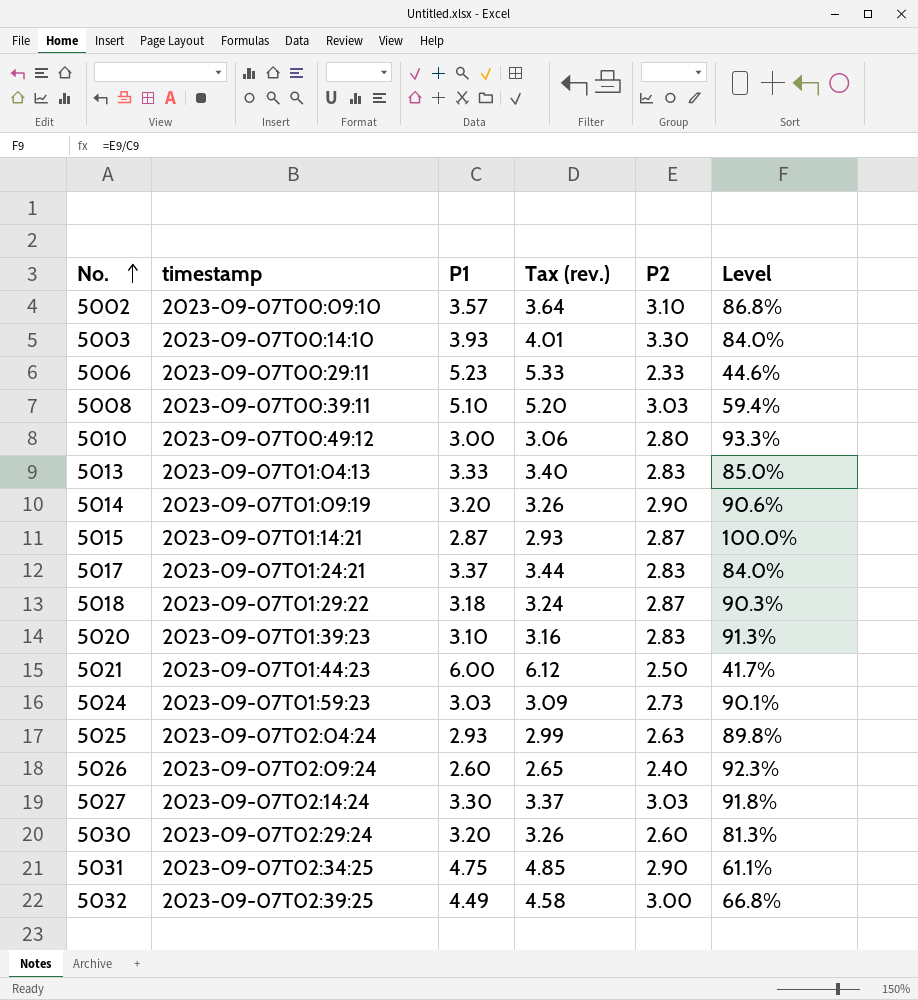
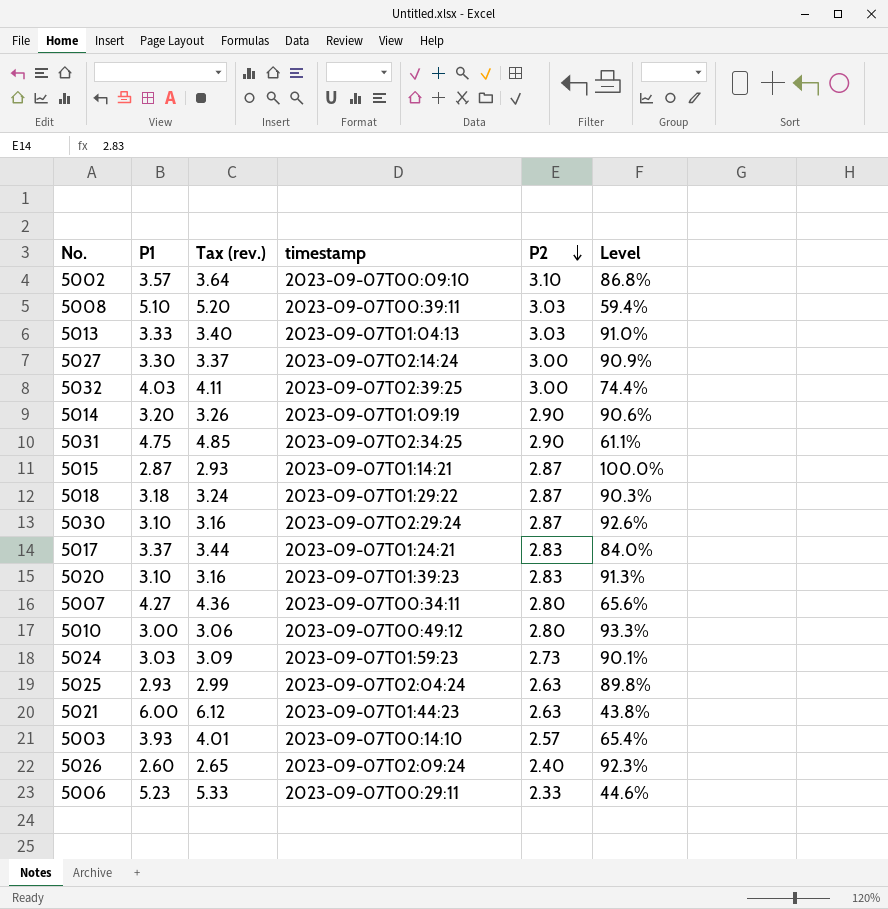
row order: No. ascending -> P2 descending
column timestamp | position: 2 -> 4
5013 | P2: 2.83 -> 3.03
5013 | Level: 85.0% -> 91.0%
5027 | P2: 3.03 -> 3.00
5027 | Level: 91.8% -> 90.9%
5032 | P1: 4.49 -> 4.03
5032 | Tax (rev.): 4.58 -> 4.11
5032 | Level: 66.8% -> 74.4%
5030 | P1: 3.20 -> 3.10
5030 | Tax (rev.): 3.26 -> 3.16
5030 | P2: 2.60 -> 2.87
5030 | Level: 81.3% -> 92.6%
row 5007: none -> 4.27 | 4.36 | 2023-09-07T00:34:11 | 2.80 | 65.6%
5021 | P2: 2.50 -> 2.63
5021 | Level: 41.7% -> 43.8%
5003 | P2: 3.30 -> 2.57
5003 | Level: 84.0% -> 65.4%

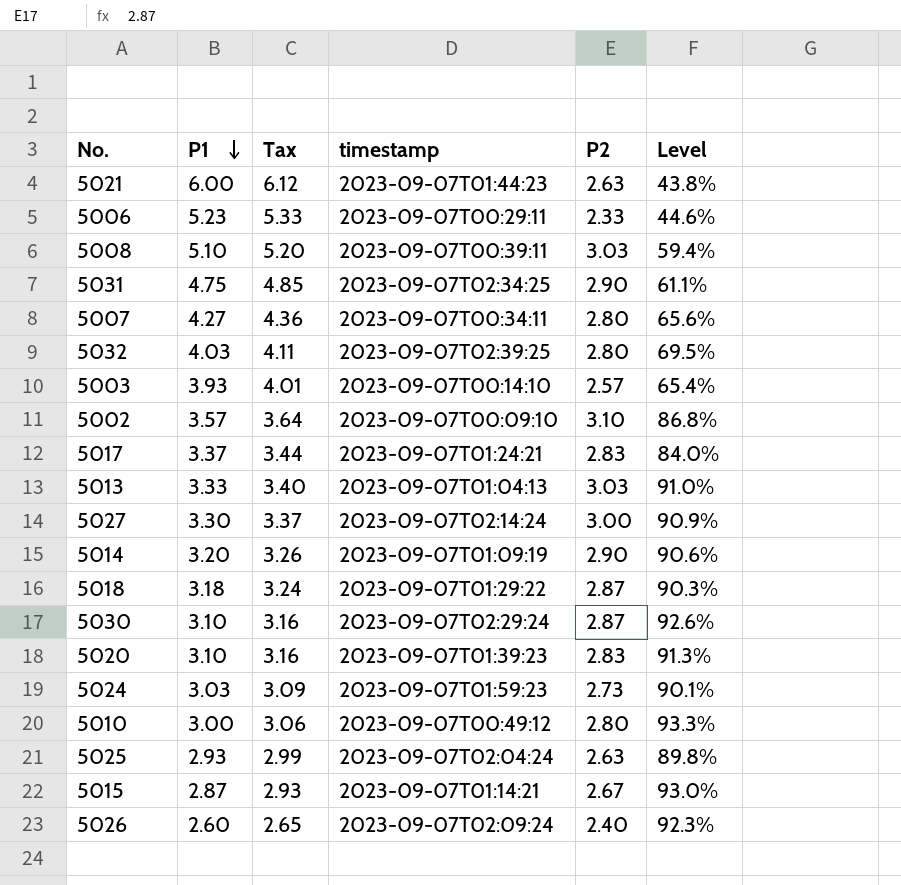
row order: P2 descending -> P1 descending
column name: Tax (rev.) -> Tax
5032 | P2: 3.00 -> 2.80
5032 | Level: 74.4% -> 69.5%
5015 | P2: 2.87 -> 2.67
5015 | Level: 100.0% -> 93.0%

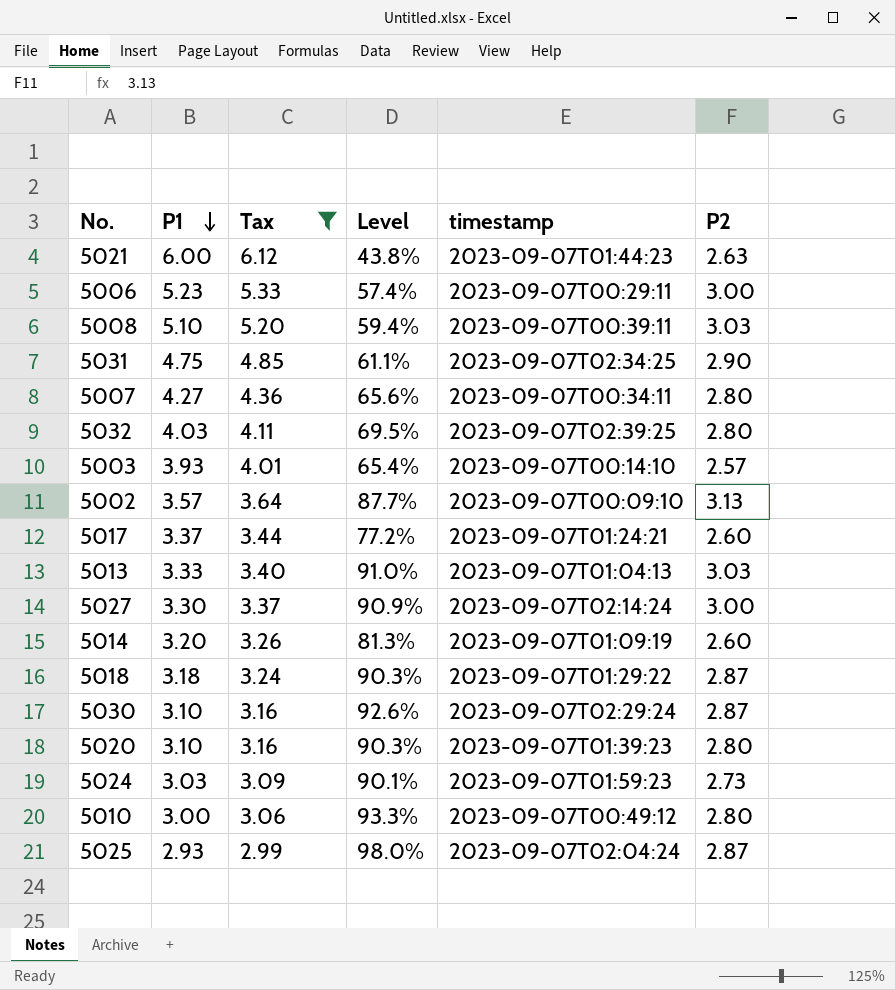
filter: none -> Tax >= 2.99
column Level | position: 6 -> 4
5006 | Level: 44.6% -> 57.4%
5006 | P2: 2.33 -> 3.00
5002 | Level: 86.8% -> 87.7%
5002 | P2: 3.10 -> 3.13
5017 | Level: 84.0% -> 77.2%
5017 | P2: 2.83 -> 2.60
5014 | Level: 90.6% -> 81.3%
5014 | P2: 2.90 -> 2.60
5020 | Level: 91.3% -> 90.3%
5020 | P2: 2.83 -> 2.80
5025 | Level: 89.8% -> 98.0%
5025 | P2: 2.63 -> 2.87

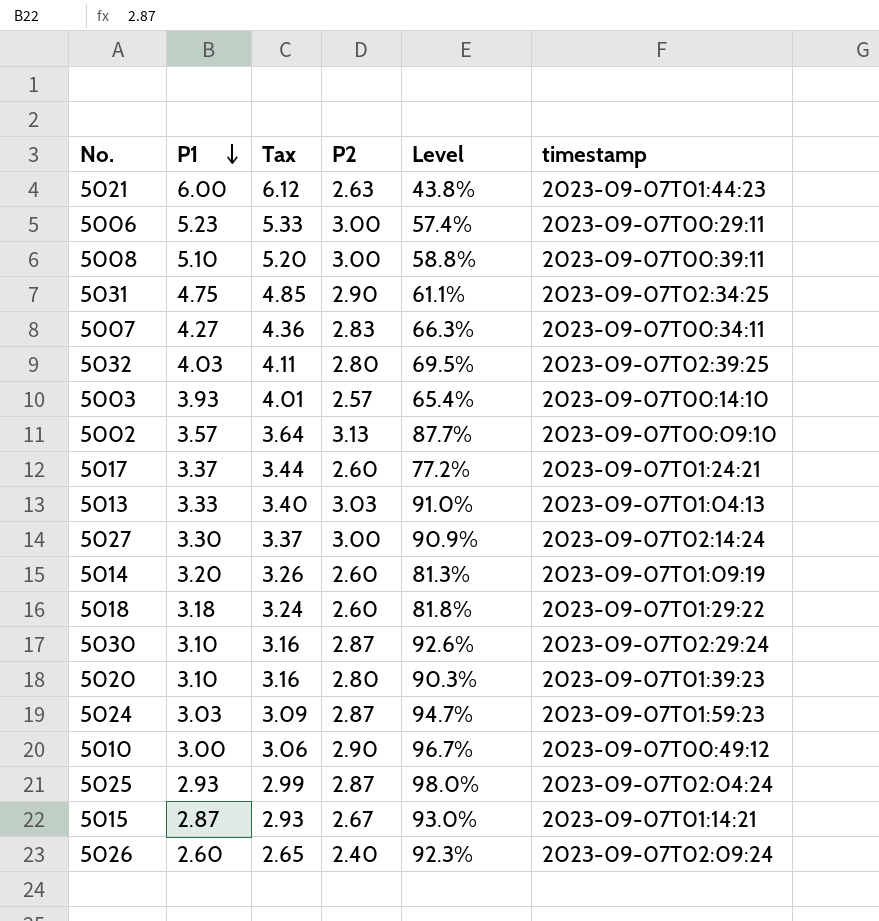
filter: Tax >= 2.99 -> none
column P2 | position: 6 -> 4
5008 | P2: 3.03 -> 3.00
5008 | Level: 59.4% -> 58.8%
5007 | P2: 2.80 -> 2.83
5007 | Level: 65.6% -> 66.3%
5018 | P2: 2.87 -> 2.60
5018 | Level: 90.3% -> 81.8%
5024 | P2: 2.73 -> 2.87
5024 | Level: 90.1% -> 94.7%
5010 | P2: 2.80 -> 2.90
5010 | Level: 93.3% -> 96.7%

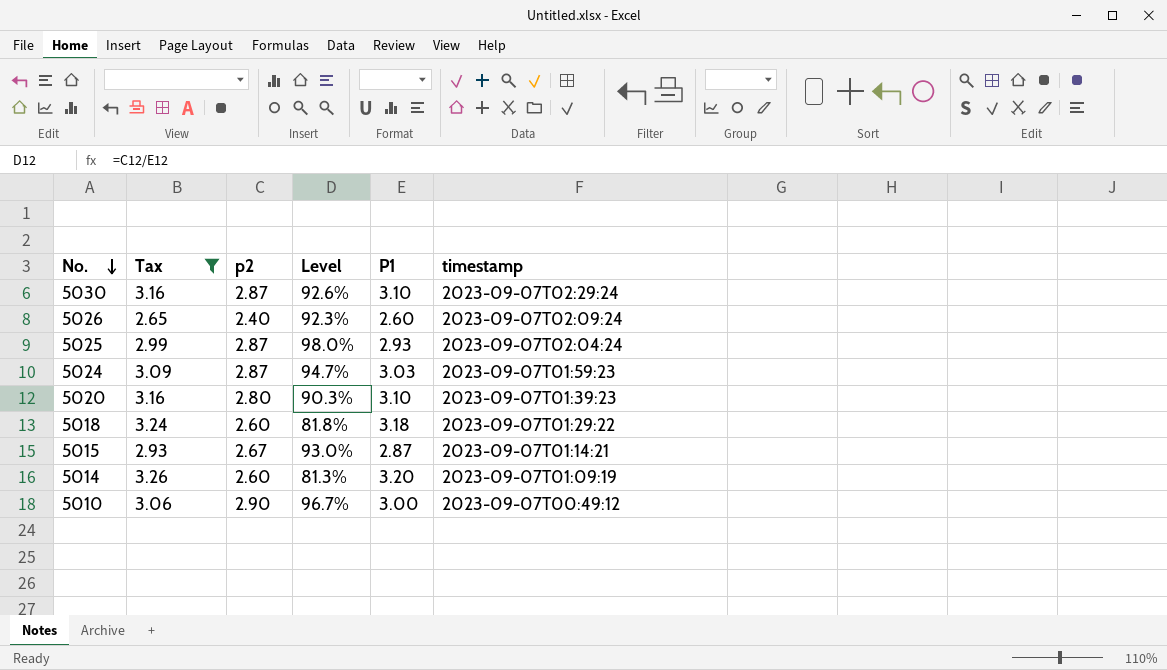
filter: none -> Tax <= 3.26
row order: P1 descending -> No. descending
column name: P2 -> p2
column P1 | position: 2 -> 5

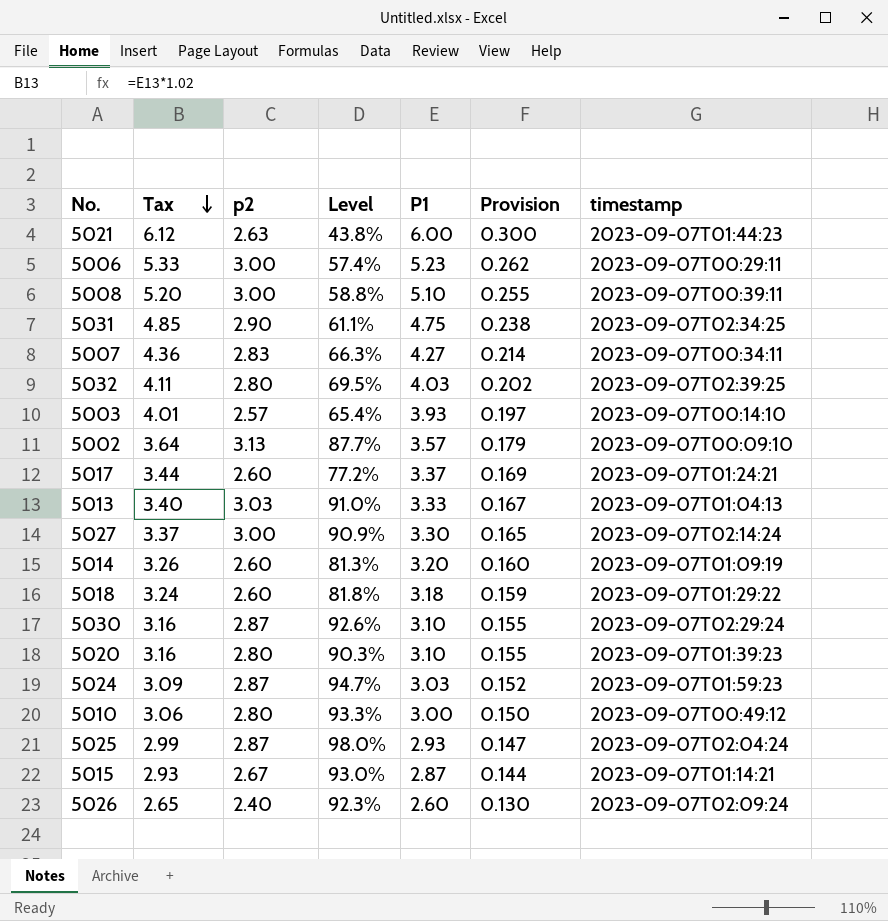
filter: Tax <= 3.26 -> none
row order: No. descending -> Tax descending
column Provision | formula: none -> [P1] * 0.05
5010 | p2: 2.90 -> 2.80
5010 | Level: 96.7% -> 93.3%

